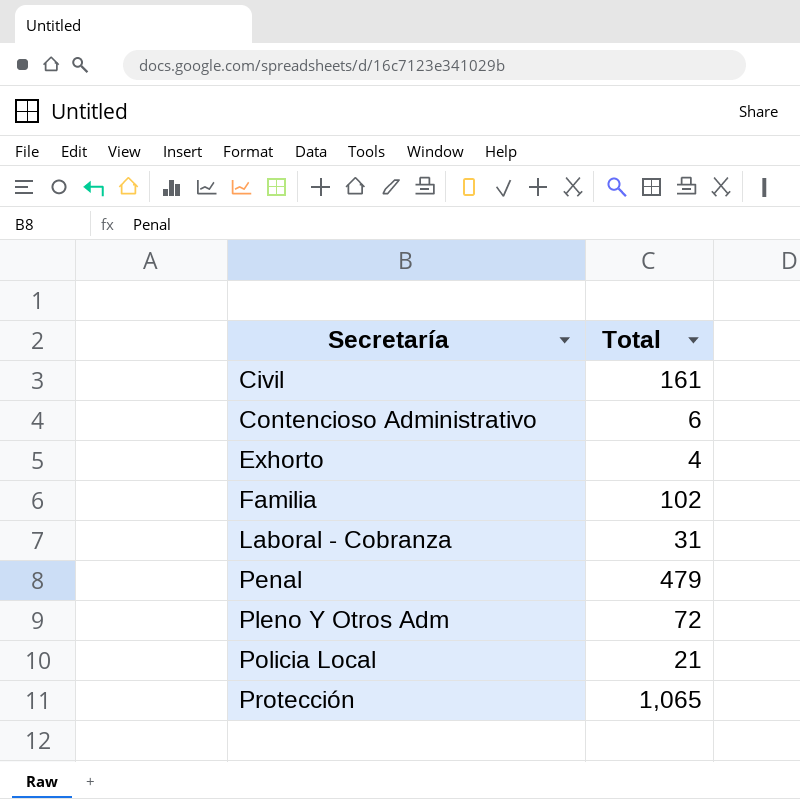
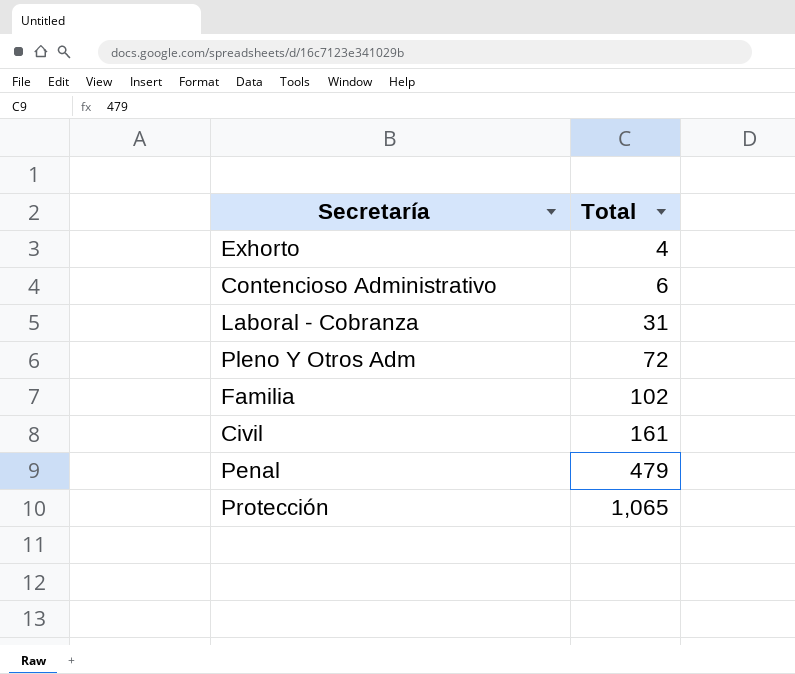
row order: Secretaría ascending -> Total ascending
row Policia Local: 21 -> none

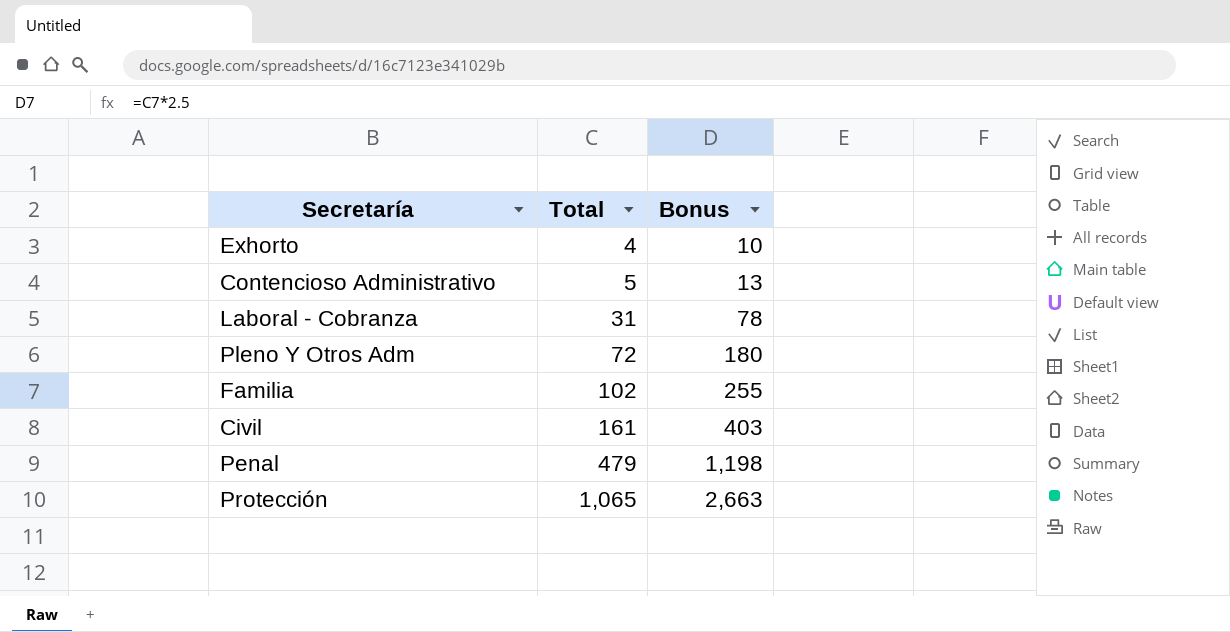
column Bonus | formula: none -> [Total] * 2.5
Contencioso Administrativo | Total: 6 -> 5

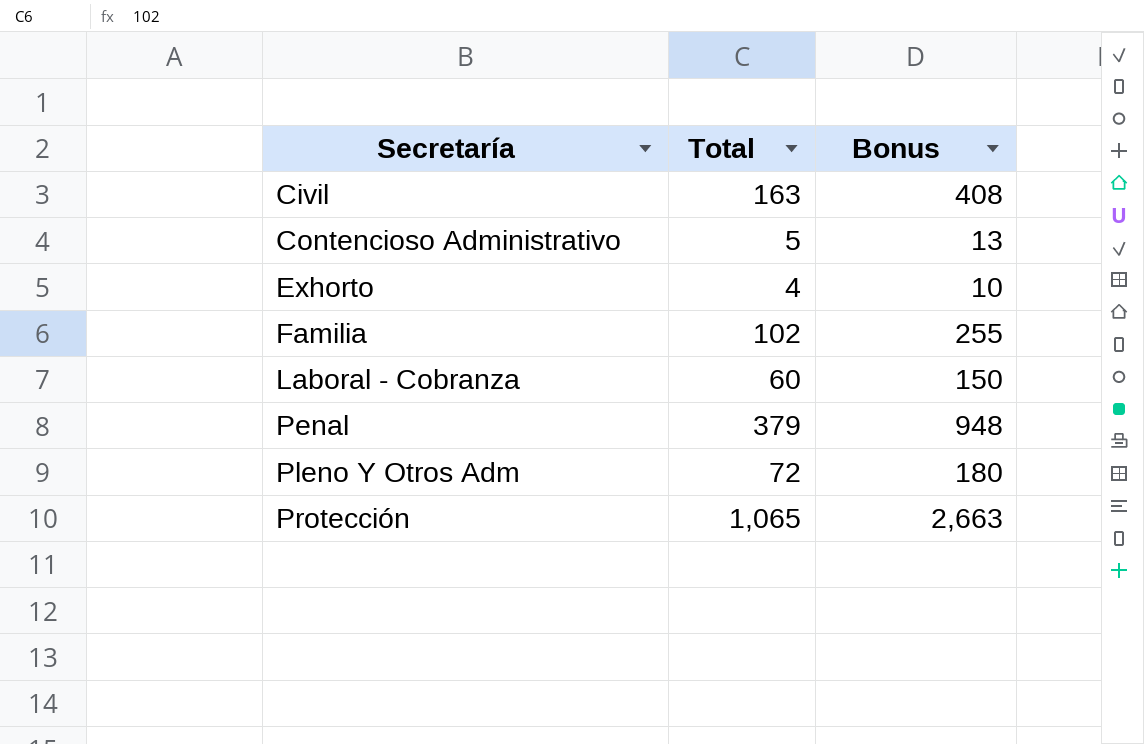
row order: Total ascending -> Secretaría ascending
Civil | Total: 161 -> 163
Civil | Bonus: 403 -> 408
Laboral - Cobranza | Total: 31 -> 60
Laboral - Cobranza | Bonus: 78 -> 150
Penal | Total: 479 -> 379
Penal | Bonus: 1,198 -> 948

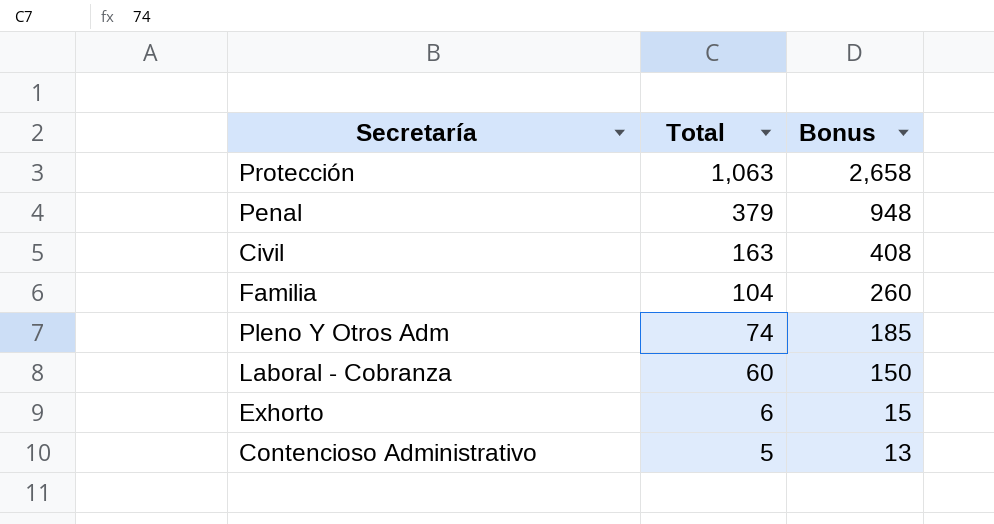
row order: Secretaría ascending -> Total descending
Protección | Total: 1,065 -> 1,063
Protección | Bonus: 2,663 -> 2,658
Familia | Total: 102 -> 104
Familia | Bonus: 255 -> 260
Pleno Y Otros Adm | Total: 72 -> 74
Pleno Y Otros Adm | Bonus: 180 -> 185
Exhorto | Total: 4 -> 6
Exhorto | Bonus: 10 -> 15

